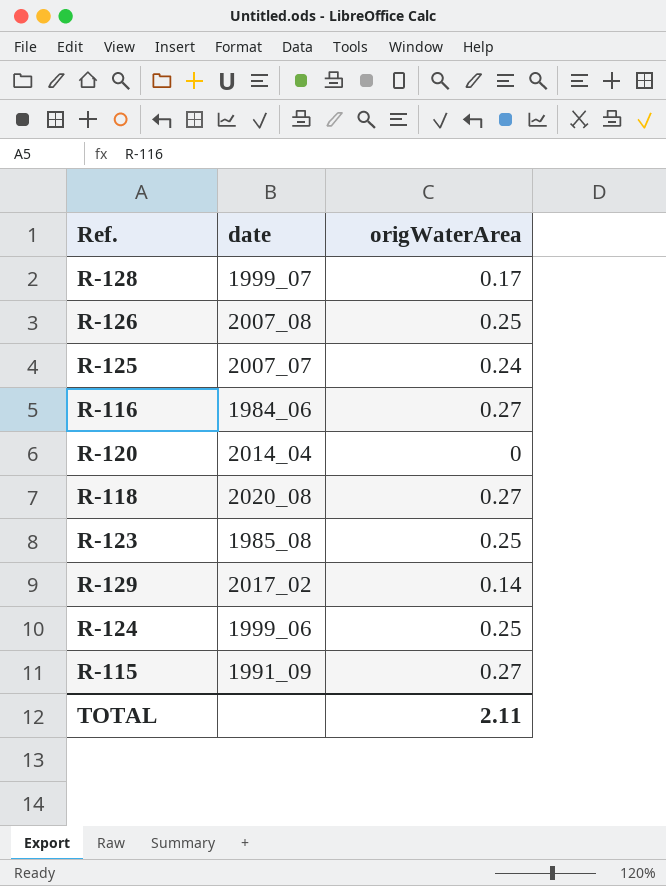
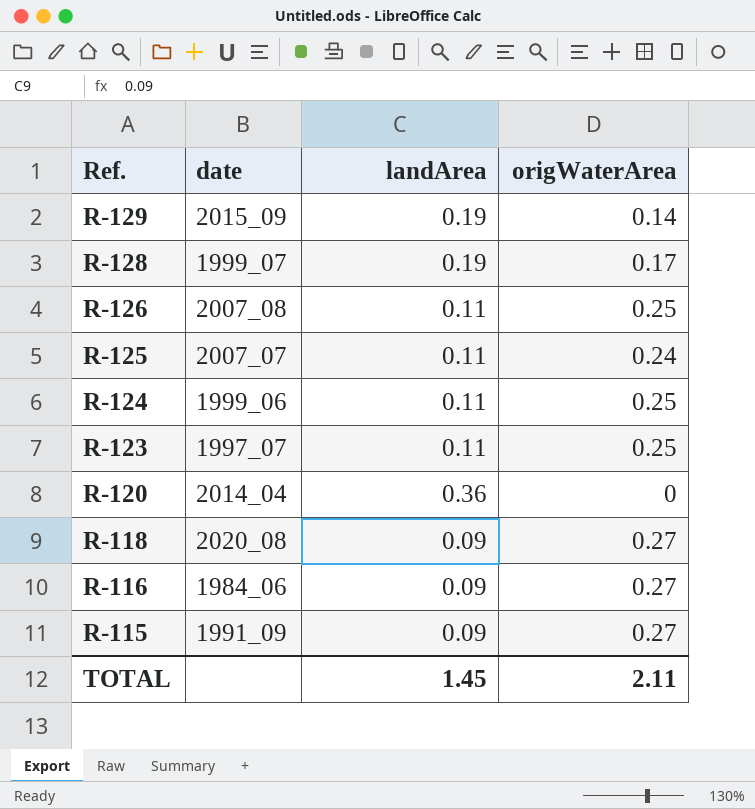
row order: none -> Ref. descending
column landArea | position: none -> 3
R-129 | date: 2017_02 -> 2015_09
R-123 | date: 1985_08 -> 1997_07

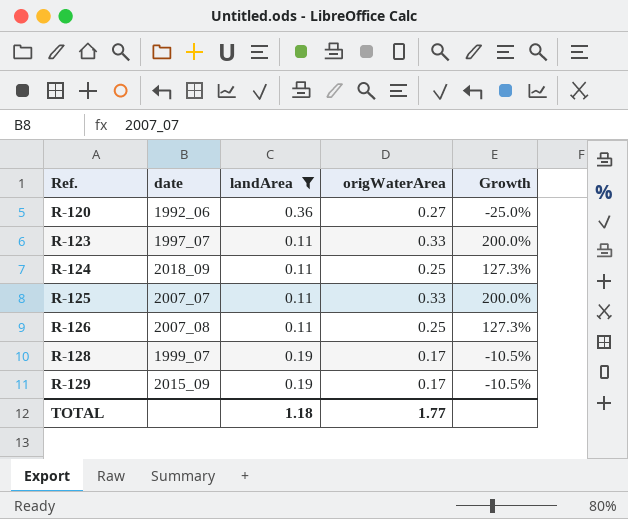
filter: none -> landArea != 0.09
row order: Ref. descending -> Ref. ascending
column Growth | formula: none -> ([origWaterArea] - [landArea]) / [landArea]
R-120 | date: 2014_04 -> 1992_06
R-120 | origWaterArea: 0 -> 0.27
R-123 | origWaterArea: 0.25 -> 0.33
R-124 | date: 1999_06 -> 2018_09
R-125 | origWaterArea: 0.24 -> 0.33
R-129 | origWaterArea: 0.14 -> 0.17
TOTAL | landArea: 1.45 -> 1.18
TOTAL | origWaterArea: 2.11 -> 1.77

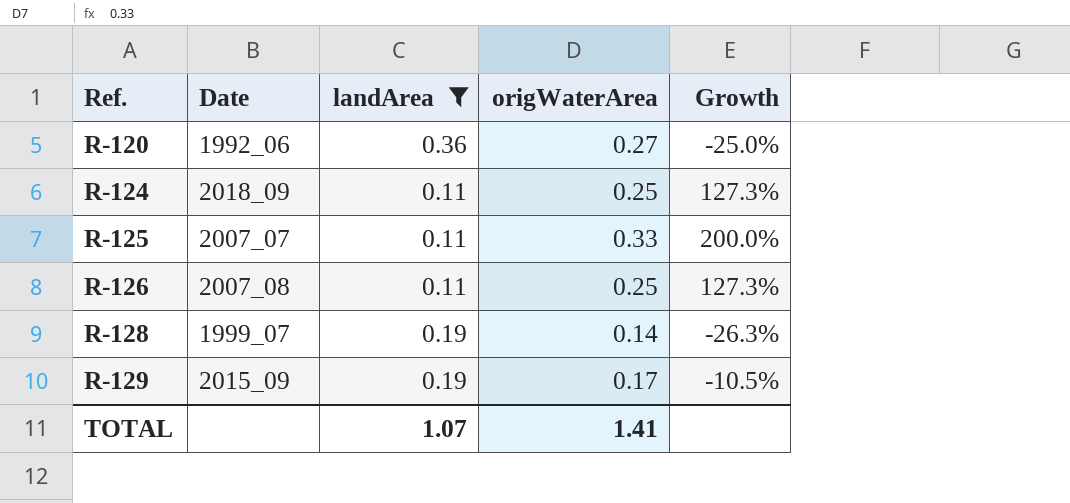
column name: date -> Date
row R-123: 1997_07 | 0.11 | 0.33 | 200.0% -> none
R-128 | origWaterArea: 0.17 -> 0.14
R-128 | Growth: -10.5% -> -26.3%
TOTAL | landArea: 1.18 -> 1.07
TOTAL | origWaterArea: 1.77 -> 1.41

